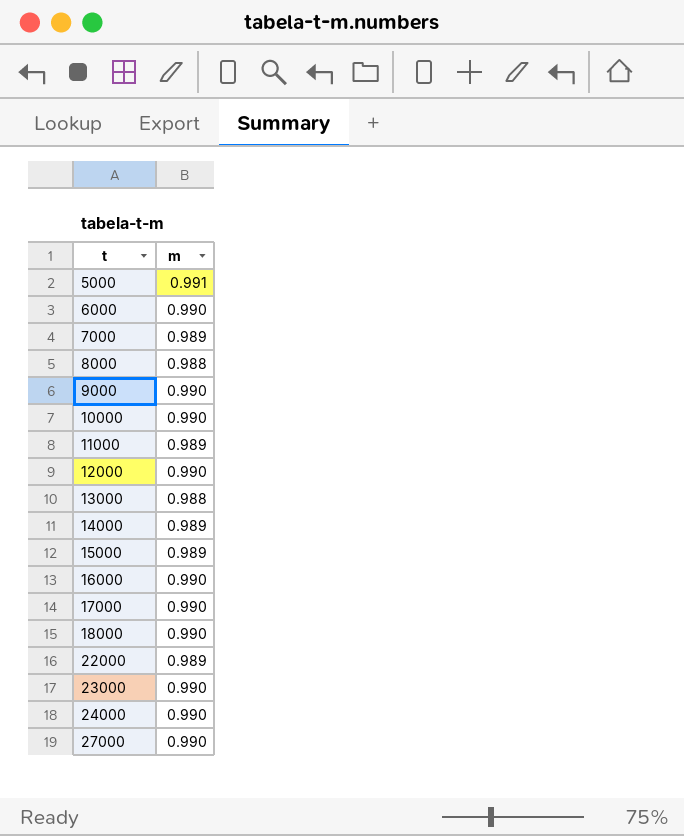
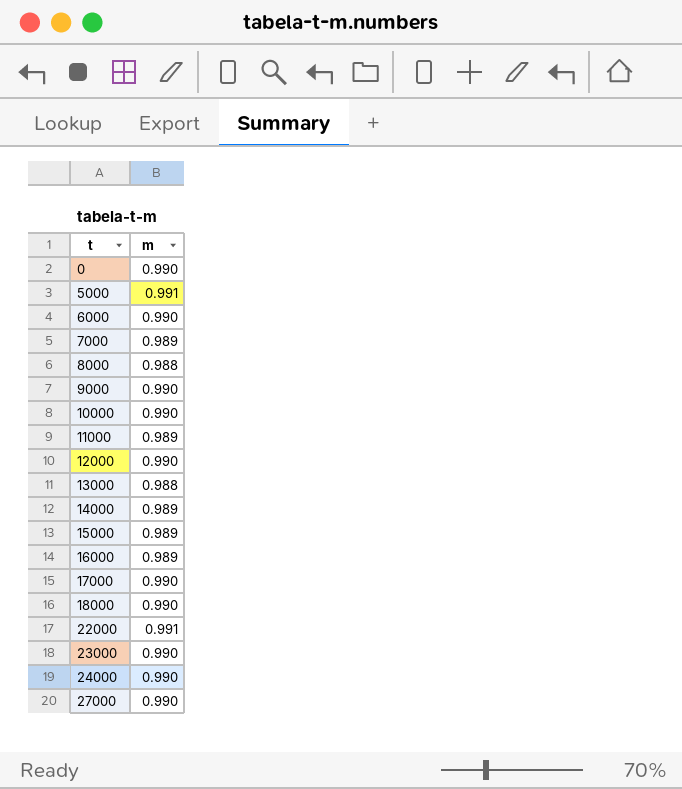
row 0: none -> 0.990
16000 | m: 0.990 -> 0.989
22000 | m: 0.989 -> 0.991

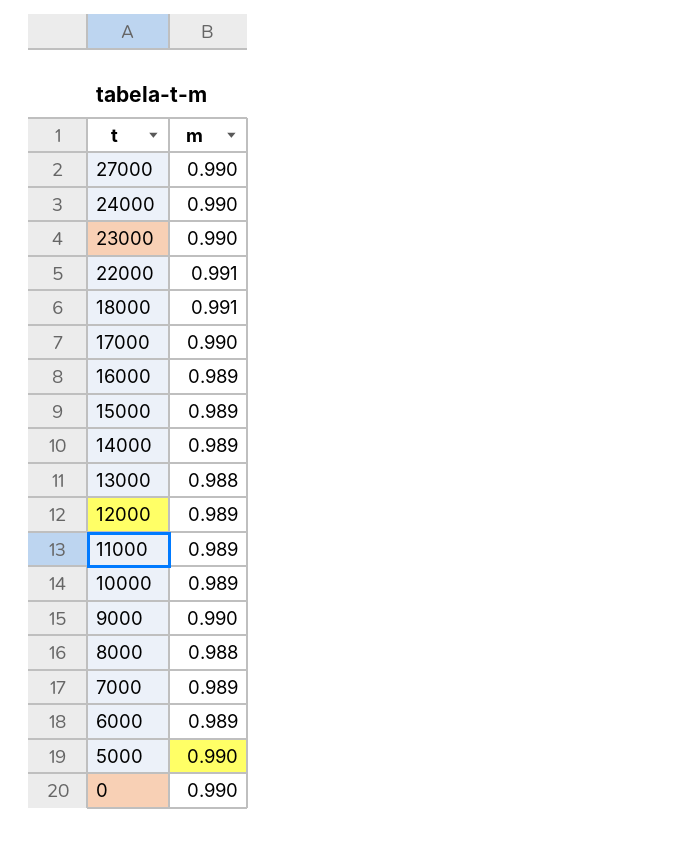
row order: t ascending -> t descending
18000 | m: 0.990 -> 0.991
12000 | m: 0.990 -> 0.989
10000 | m: 0.990 -> 0.989
6000 | m: 0.990 -> 0.989
5000 | m: 0.991 -> 0.990

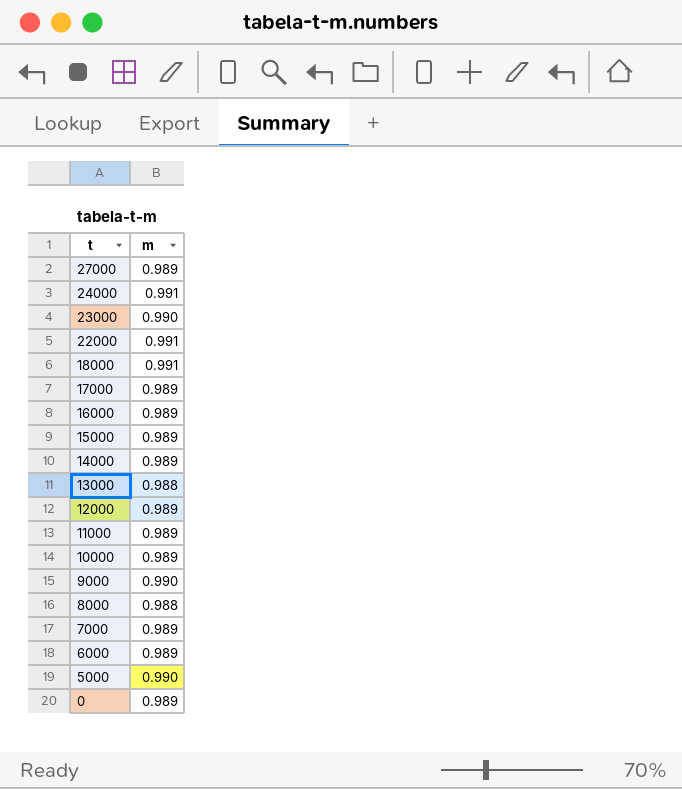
27000 | m: 0.990 -> 0.989
24000 | m: 0.990 -> 0.991
17000 | m: 0.990 -> 0.989
0 | m: 0.990 -> 0.989

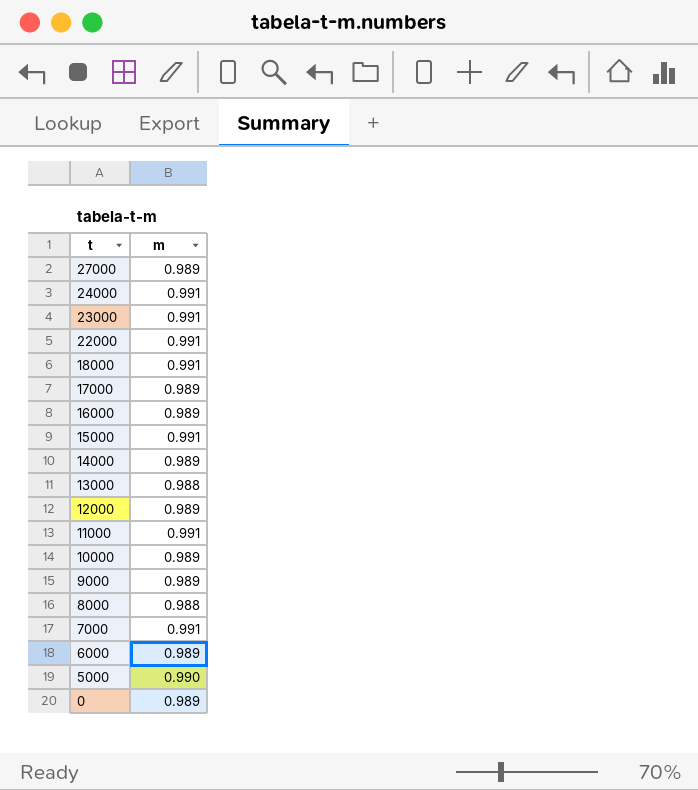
23000 | m: 0.990 -> 0.991
15000 | m: 0.989 -> 0.991
11000 | m: 0.989 -> 0.991
9000 | m: 0.990 -> 0.989
7000 | m: 0.989 -> 0.991

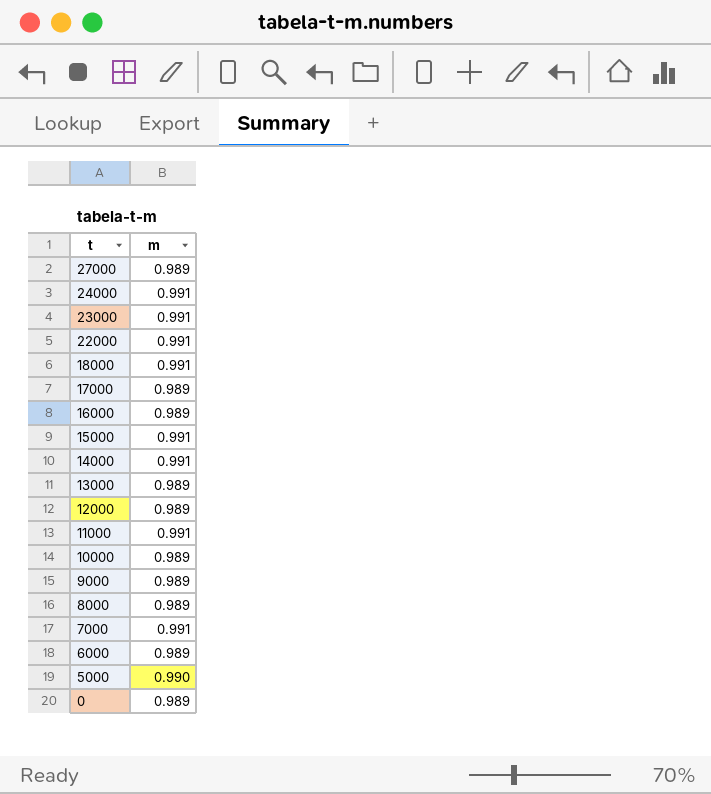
14000 | m: 0.989 -> 0.991
13000 | m: 0.988 -> 0.989
8000 | m: 0.988 -> 0.989

